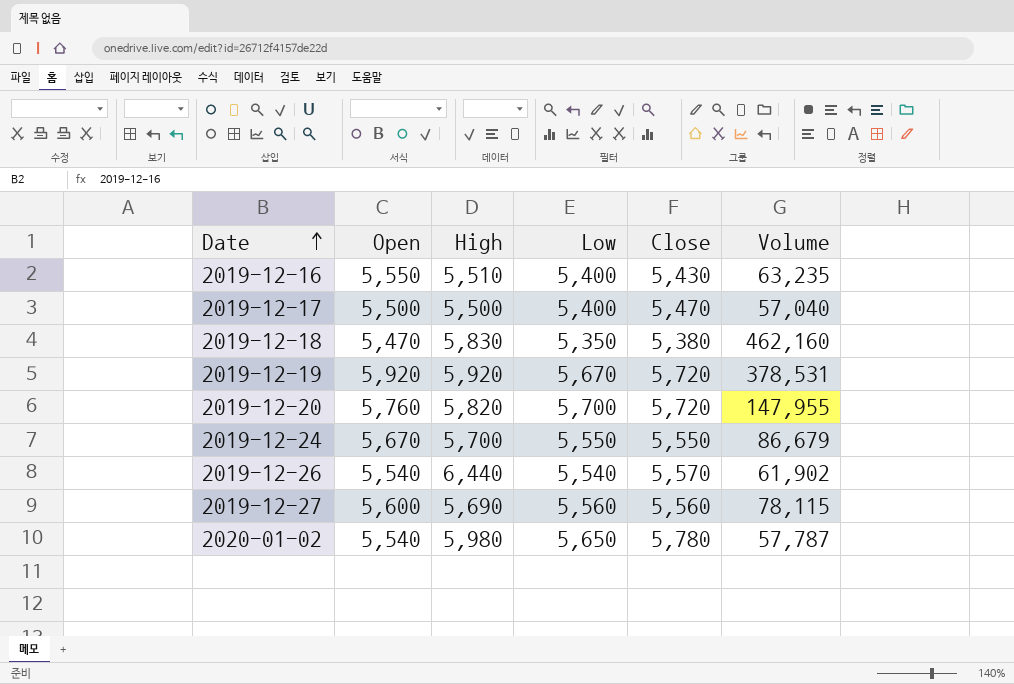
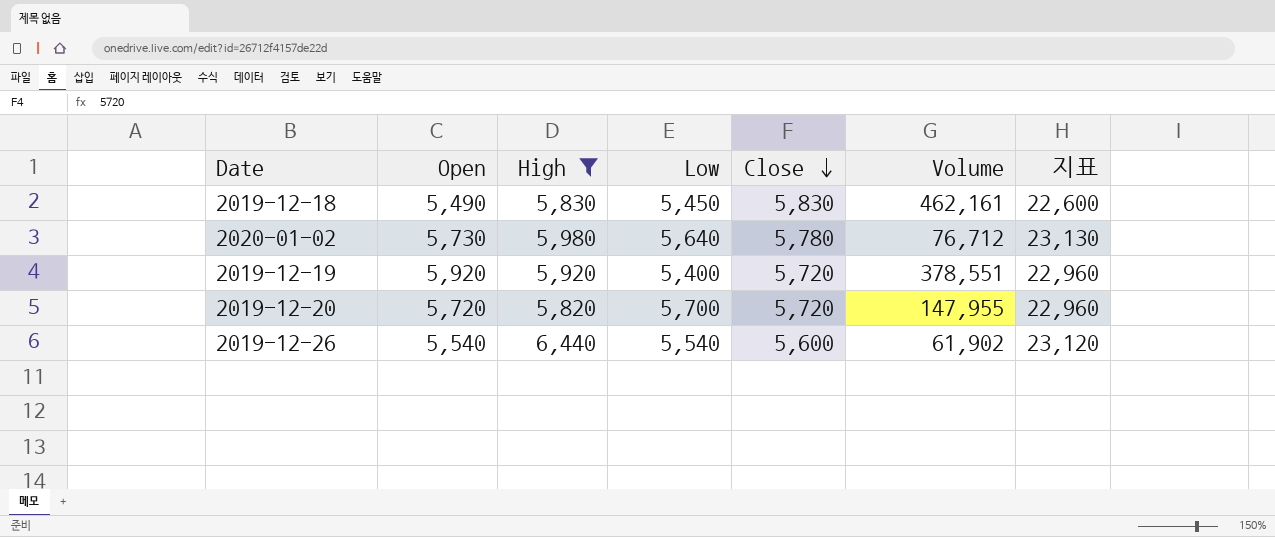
filter: none -> High >= 5,820
row order: Date ascending -> Close descending
column 지표 | formula: none -> [Open] + [High] + [Low] + [Close]
2019-12-18 | Open: 5,470 -> 5,490
2019-12-18 | Low: 5,350 -> 5,450
2019-12-18 | Close: 5,380 -> 5,830
2019-12-18 | Volume: 462,160 -> 462,161
2020-01-02 | Open: 5,540 -> 5,730
2020-01-02 | Low: 5,650 -> 5,640
2020-01-02 | Volume: 57,787 -> 76,712
2019-12-19 | Low: 5,670 -> 5,400
2019-12-19 | Volume: 378,531 -> 378,551
2019-12-20 | Open: 5,760 -> 5,720
2019-12-26 | Close: 5,570 -> 5,600

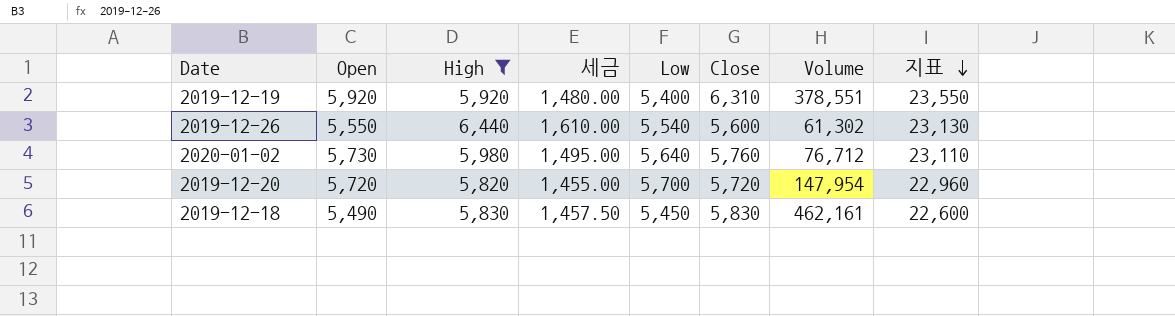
row order: Close descending -> 지표 descending
column 세금 | formula: none -> [High] * 0.25
2019-12-19 | Close: 5,720 -> 6,310
2019-12-19 | 지표: 22,960 -> 23,550
2019-12-26 | Open: 5,540 -> 5,550
2019-12-26 | Volume: 61,902 -> 61,302
2019-12-26 | 지표: 23,120 -> 23,130
2020-01-02 | Close: 5,780 -> 5,760
2020-01-02 | 지표: 23,130 -> 23,110
2019-12-20 | Volume: 147,955 -> 147,954

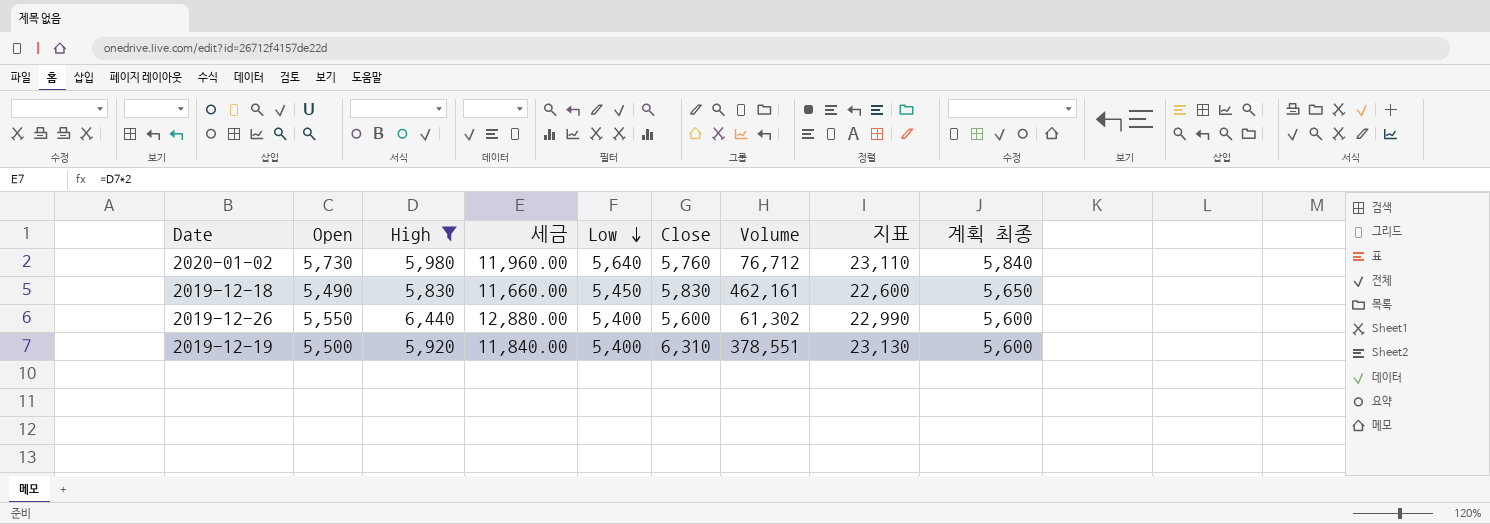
row order: 지표 descending -> Low descending
column 세금 | formula: [High] * 0.25 -> [High] * 2
column 계획 최종 | formula: none -> [Low] + 200
row 2019-12-20: 5,720 | 5,820 | 1,455.00 | 5,700 | 5,720 | 147,954 | 22,960 -> none
2019-12-26 | Low: 5,540 -> 5,400
2019-12-26 | 지표: 23,130 -> 22,990
2019-12-19 | Open: 5,920 -> 5,500
2019-12-19 | 지표: 23,550 -> 23,130

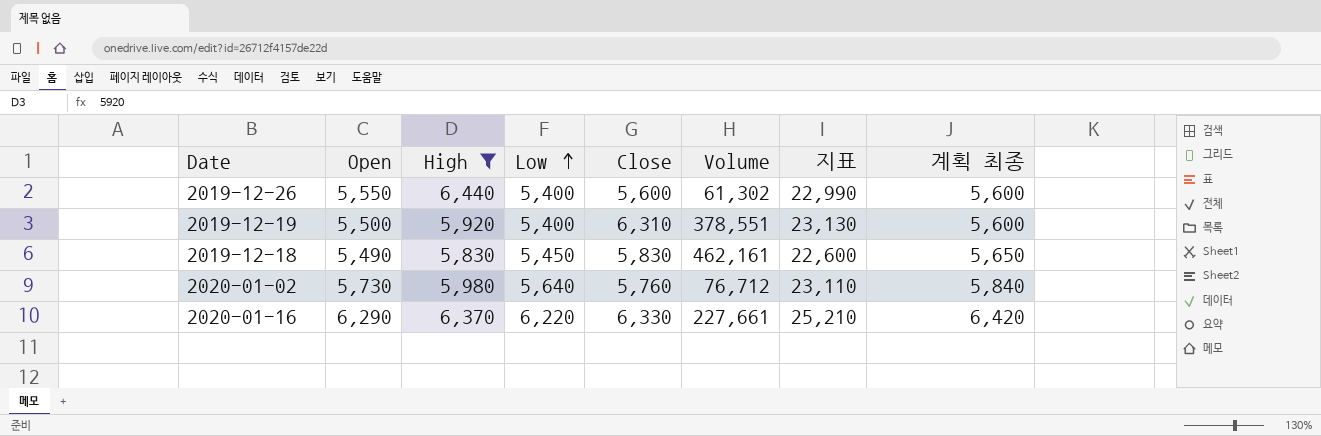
row order: Low descending -> Low ascending
column 세금 | formula: [High] * 2 -> none
row 2020-01-16: none -> 6,290 | 6,370 | 6,220 | 6,330 | 227,661 | 25,210 | 6,420

